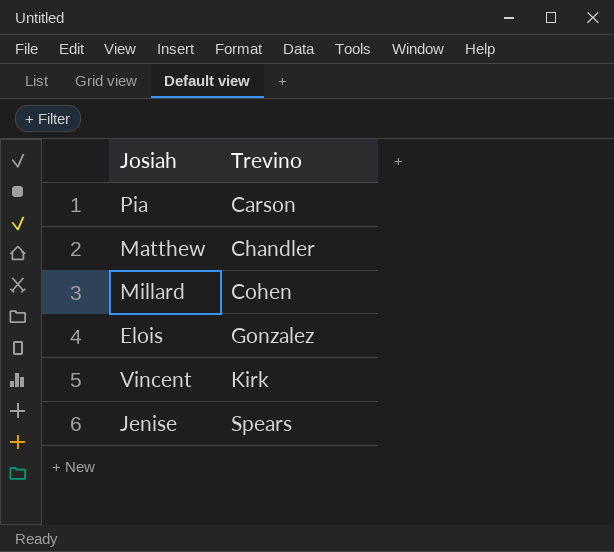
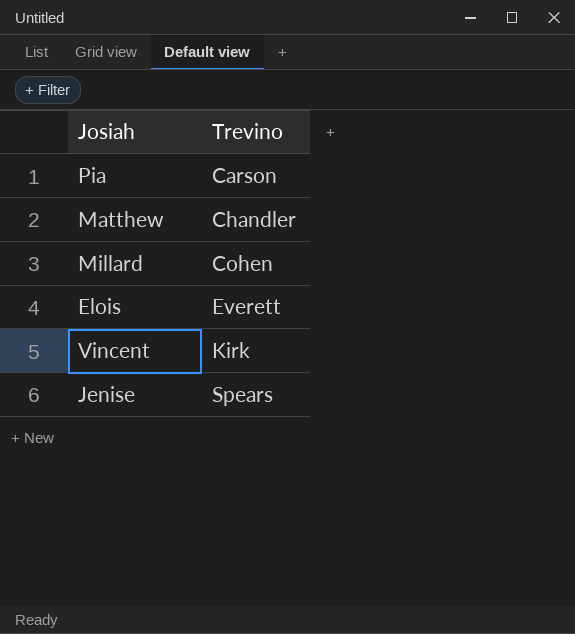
Elois | Trevino: Gonzalez -> Everett

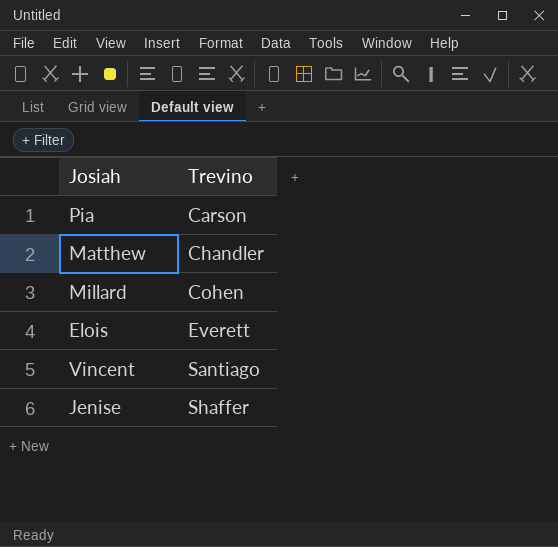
Vincent | Trevino: Kirk -> Santiago
Jenise | Trevino: Spears -> Shaffer

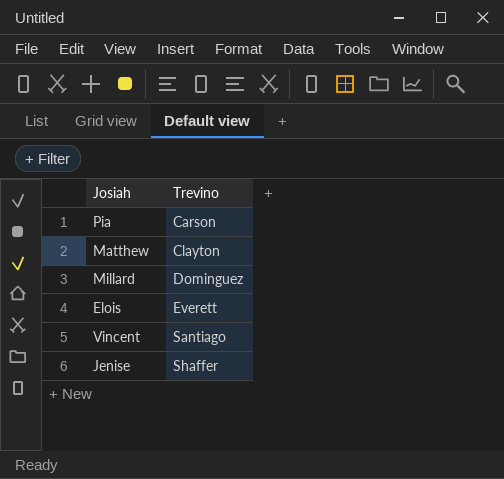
Matthew | Trevino: Chandler -> Clayton
Millard | Trevino: Cohen -> Dominguez

